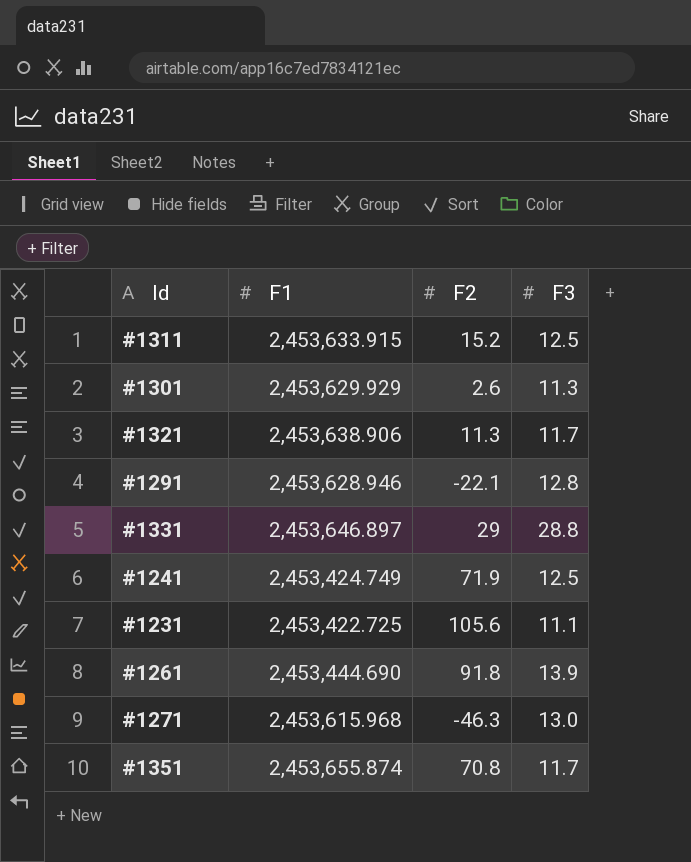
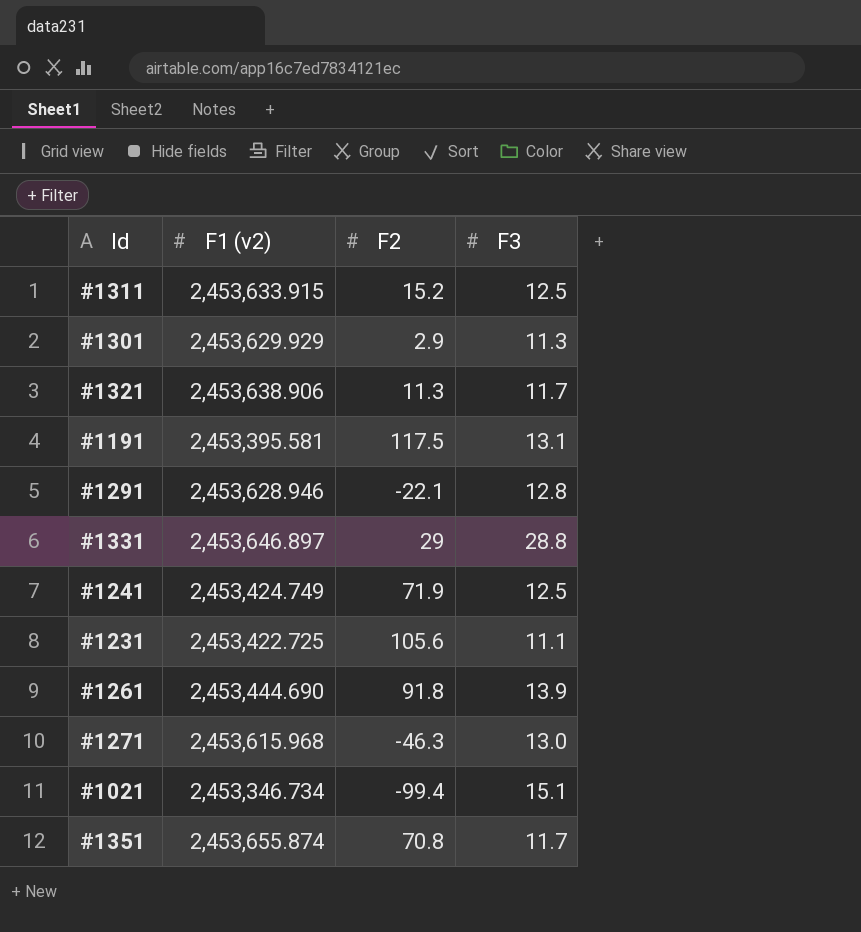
column name: F1 -> F1 (v2)
#1301 | F2: 2.6 -> 2.9
row #1191: none -> 2,453,395.581 | 117.5 | 13.1
row #1021: none -> 2,453,346.734 | -99.4 | 15.1

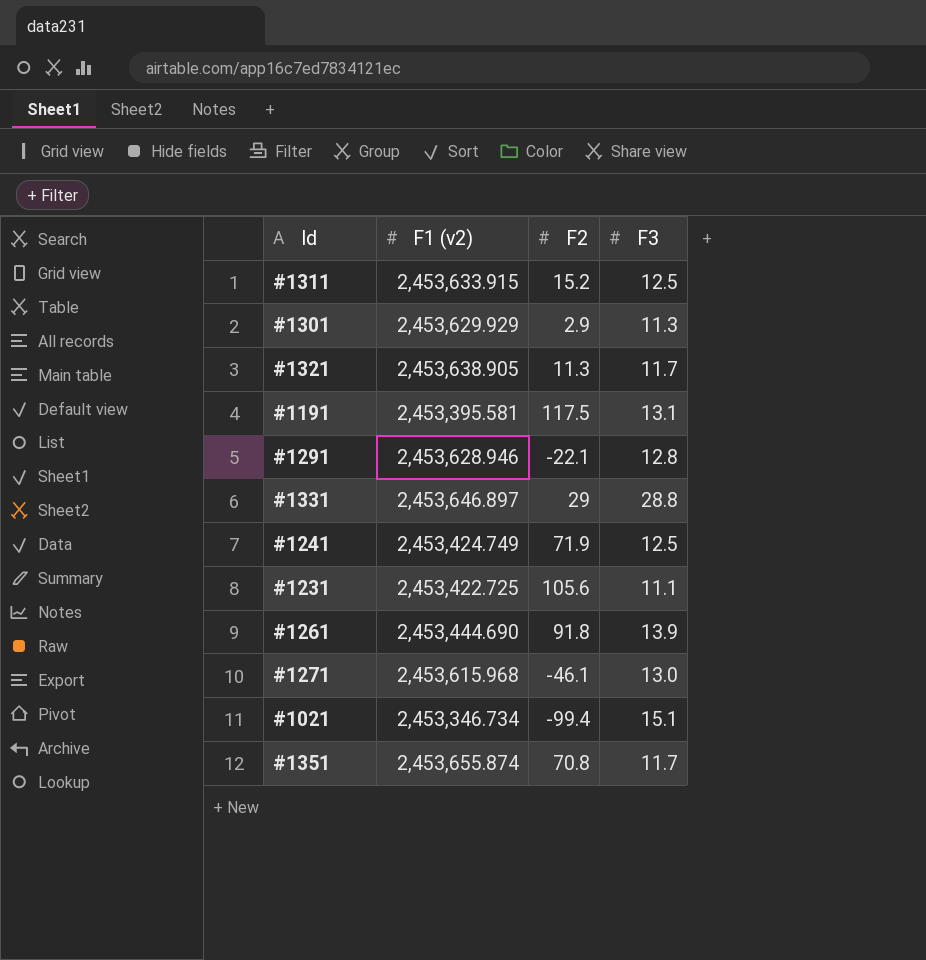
#1321 | F1 (v2): 2,453,638.906 -> 2,453,638.905
#1271 | F2: -46.3 -> -46.1

